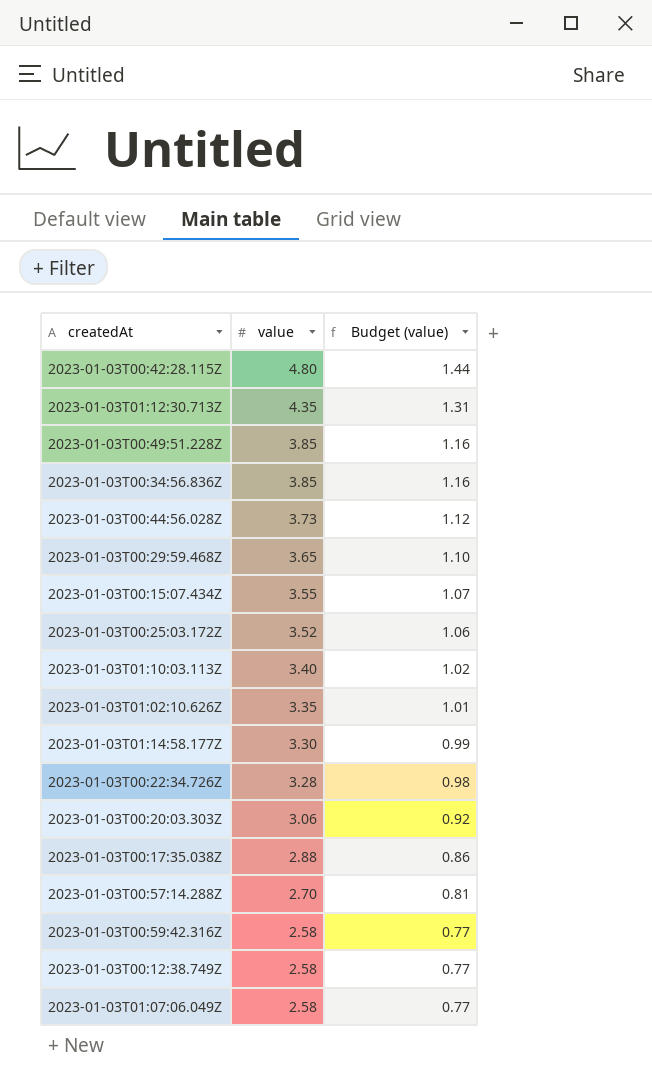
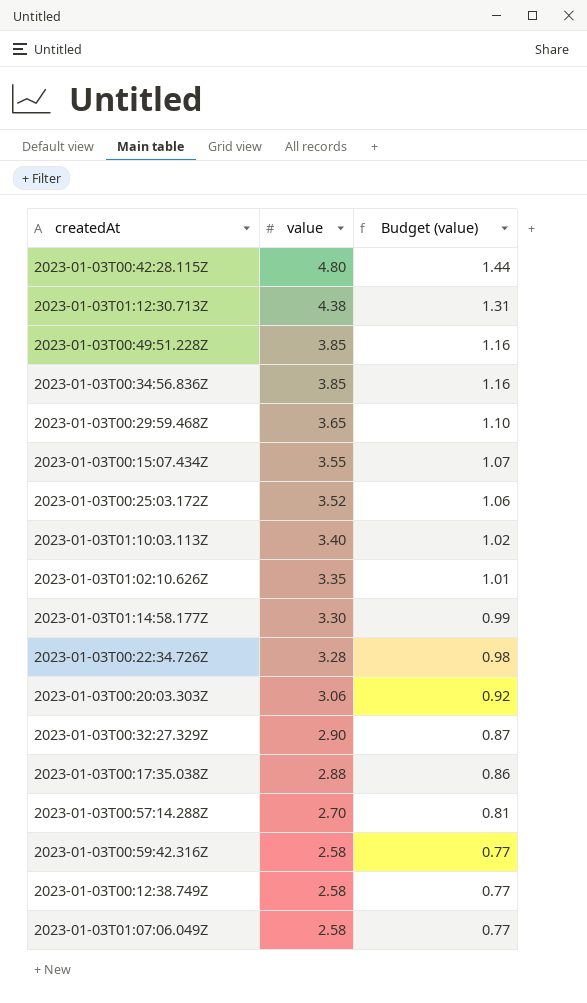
row 2023-01-03T00:44:56.028Z: 3.73 | 1.12 -> none
2023-01-03T01:12:30.713Z | value: 4.35 -> 4.38
row 2023-01-03T00:32:27.329Z: none -> 2.90 | 0.87

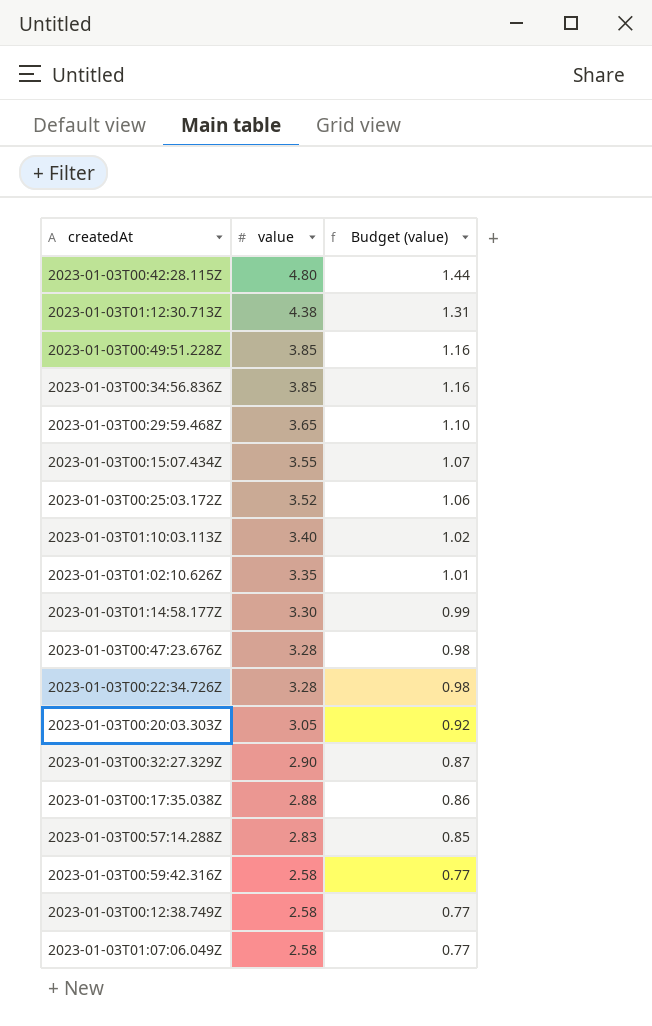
row 2023-01-03T00:47:23.676Z: none -> 3.28 | 0.98
2023-01-03T00:20:03.303Z | value: 3.06 -> 3.05
2023-01-03T00:57:14.288Z | value: 2.70 -> 2.83
2023-01-03T00:57:14.288Z | Budget (value): 0.81 -> 0.85

